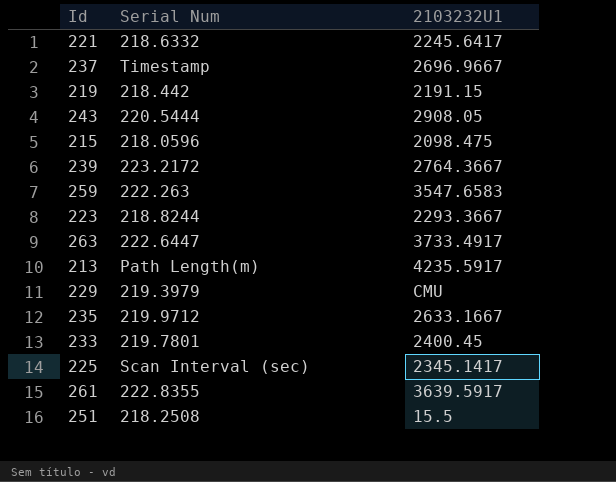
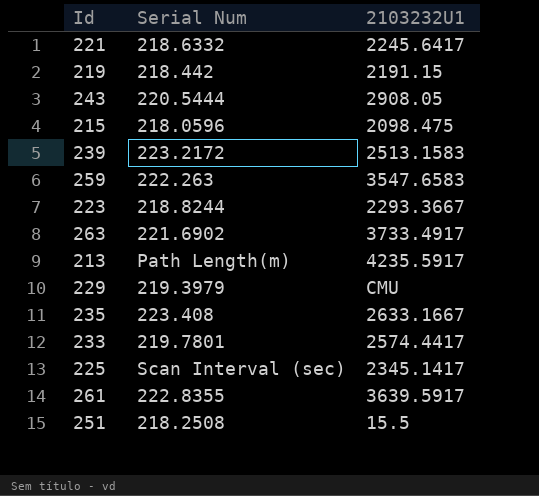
row 237: Timestamp | 2696.9667 -> none
239 | 2103232U1: 2764.3667 -> 2513.1583
263 | Serial Num: 222.6447 -> 221.6902
235 | Serial Num: 219.9712 -> 223.408
233 | 2103232U1: 2400.45 -> 2574.4417

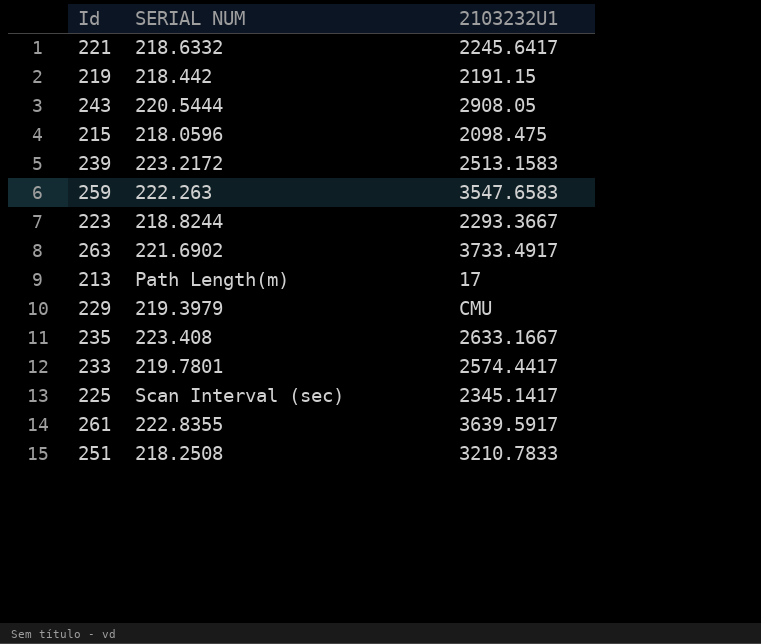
column name: Serial Num -> SERIAL NUM
213 | 2103232U1: 4235.5917 -> 17
251 | 2103232U1: 15.5 -> 3210.7833

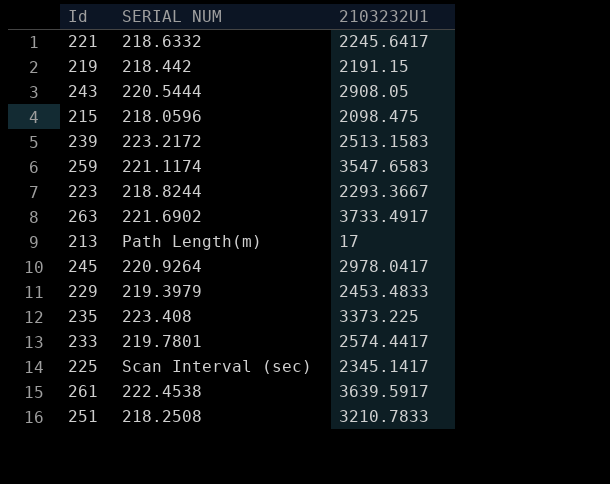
259 | SERIAL NUM: 222.263 -> 221.1174
row 245: none -> 220.9264 | 2978.0417
229 | 2103232U1: CMU -> 2453.4833
235 | 2103232U1: 2633.1667 -> 3373.225
261 | SERIAL NUM: 222.8355 -> 222.4538

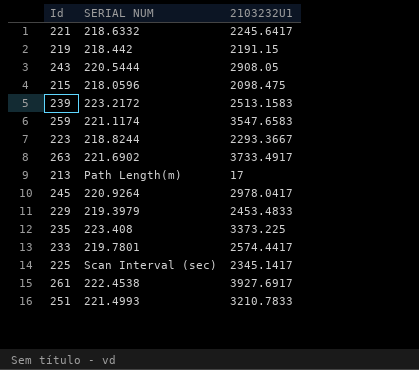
261 | 2103232U1: 3639.5917 -> 3927.6917
251 | SERIAL NUM: 218.2508 -> 221.4993

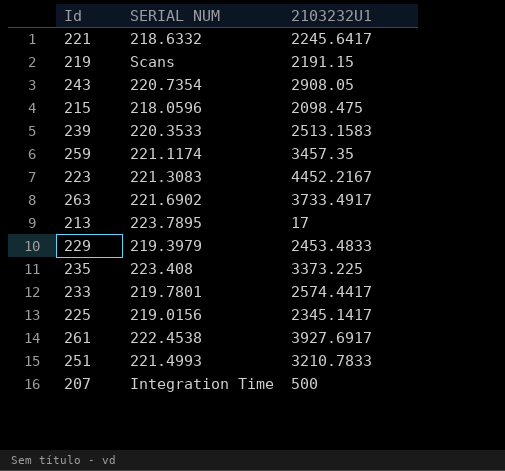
row 245: 220.9264 | 2978.0417 -> none
219 | SERIAL NUM: 218.442 -> Scans
243 | SERIAL NUM: 220.5444 -> 220.7354
239 | SERIAL NUM: 223.2172 -> 220.3533
259 | 2103232U1: 3547.6583 -> 3457.35
223 | SERIAL NUM: 218.8244 -> 221.3083
223 | 2103232U1: 2293.3667 -> 4452.2167
213 | SERIAL NUM: Path Length(m) -> 223.7895
225 | SERIAL NUM: Scan Interval (sec) -> 219.0156
row 207: none -> Integration Time | 500

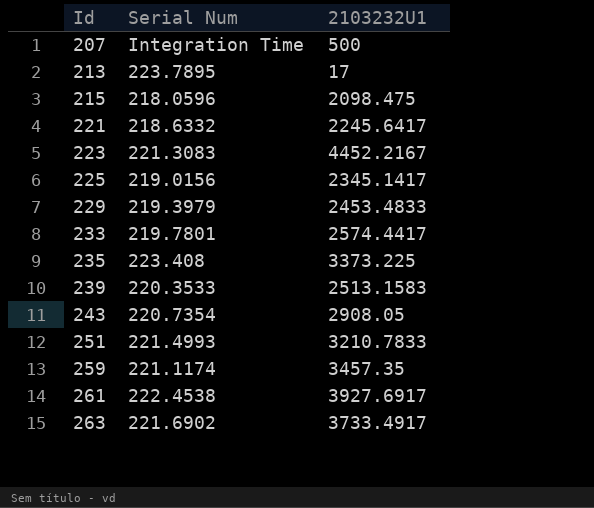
row order: none -> Id ascending
column name: SERIAL NUM -> Serial Num
row 219: Scans | 2191.15 -> none

